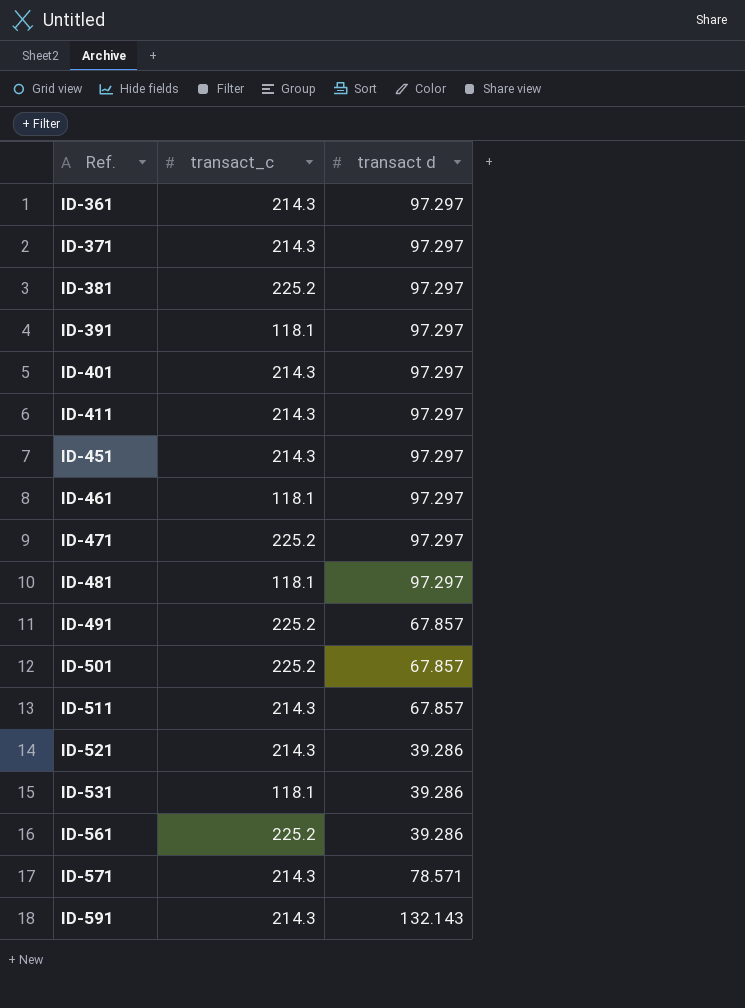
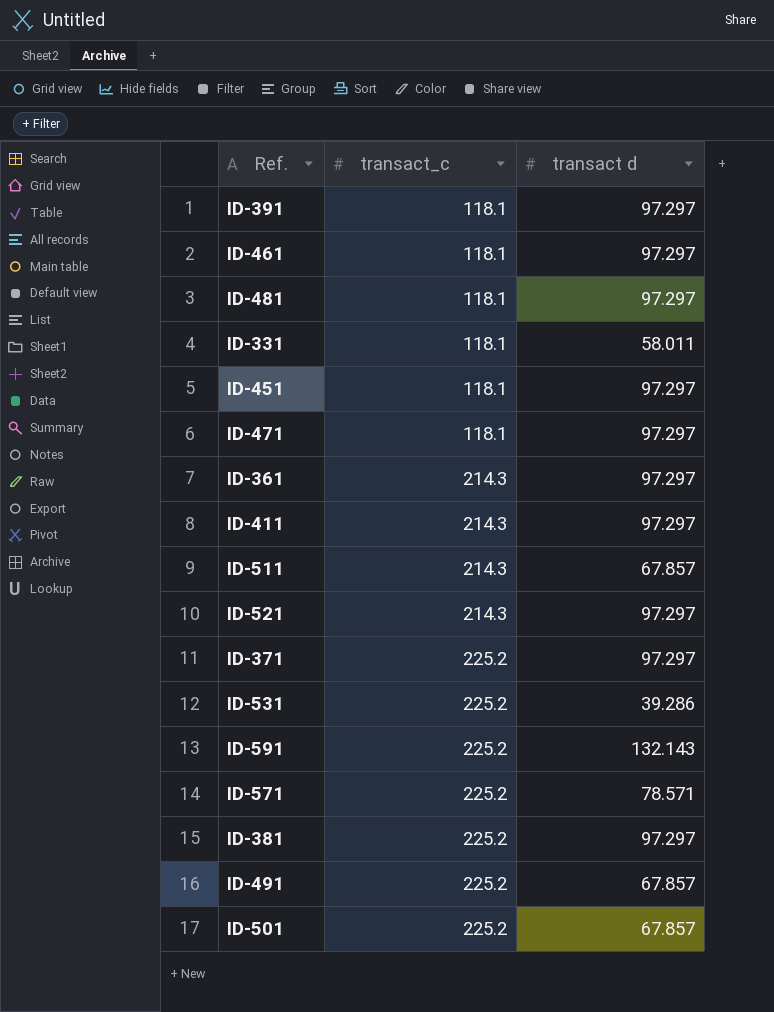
row order: Ref. ascending -> transact_c ascending
row ID-401: 214.3 | 97.297 -> none
row ID-561: 225.2 | 39.286 -> none
row ID-331: none -> 118.1 | 58.011
ID-451 | transact_c: 214.3 -> 118.1
ID-471 | transact_c: 225.2 -> 118.1
ID-521 | transact d: 39.286 -> 97.297
ID-371 | transact_c: 214.3 -> 225.2
ID-531 | transact_c: 118.1 -> 225.2
ID-591 | transact_c: 214.3 -> 225.2
ID-571 | transact_c: 214.3 -> 225.2

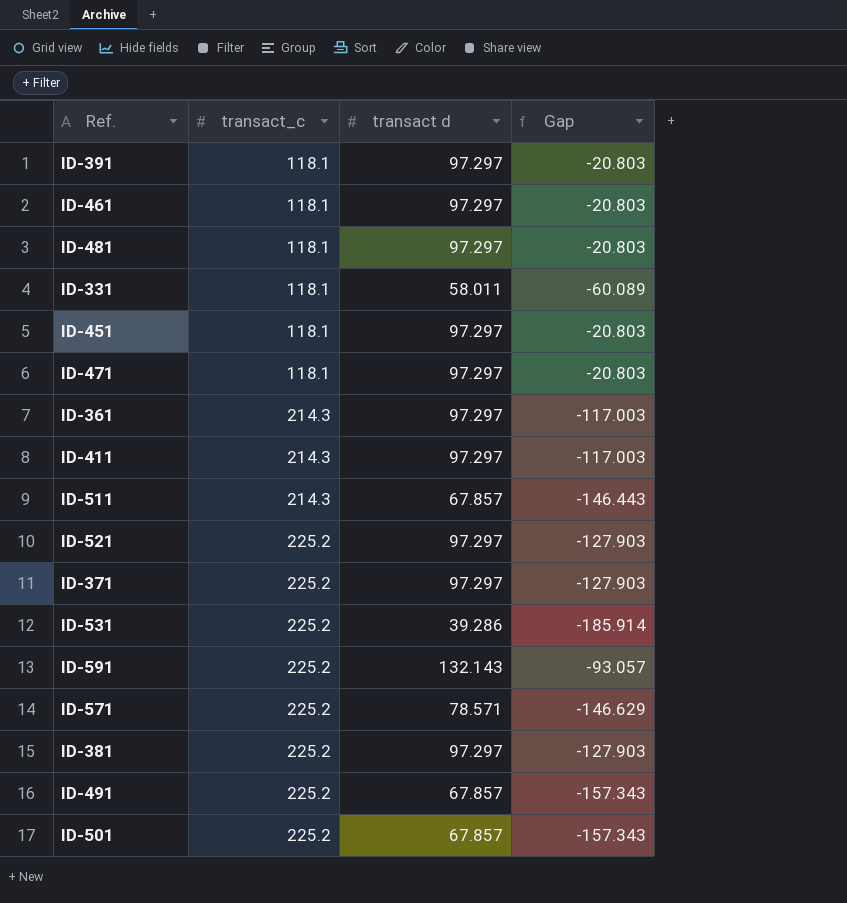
column Gap | formula: none -> [transact d] - [transact_c]
ID-521 | transact_c: 214.3 -> 225.2

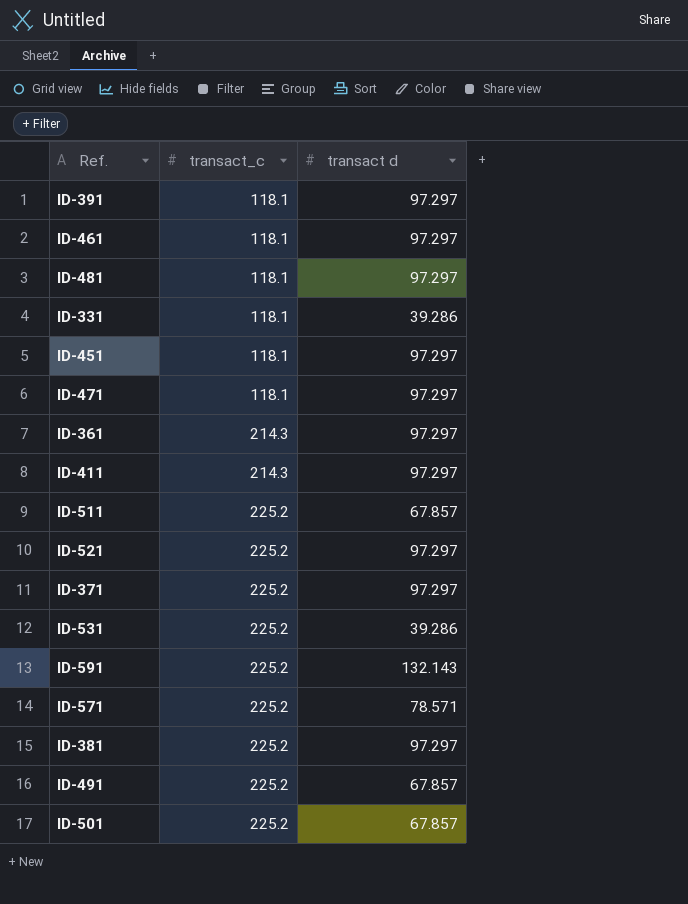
column Gap | formula: [transact d] - [transact_c] -> none
ID-331 | transact d: 58.011 -> 39.286
ID-511 | transact_c: 214.3 -> 225.2

